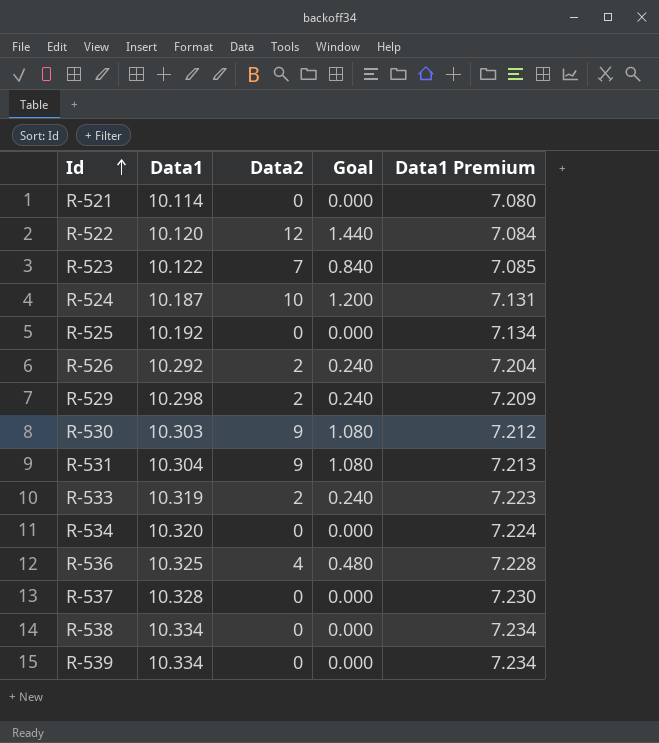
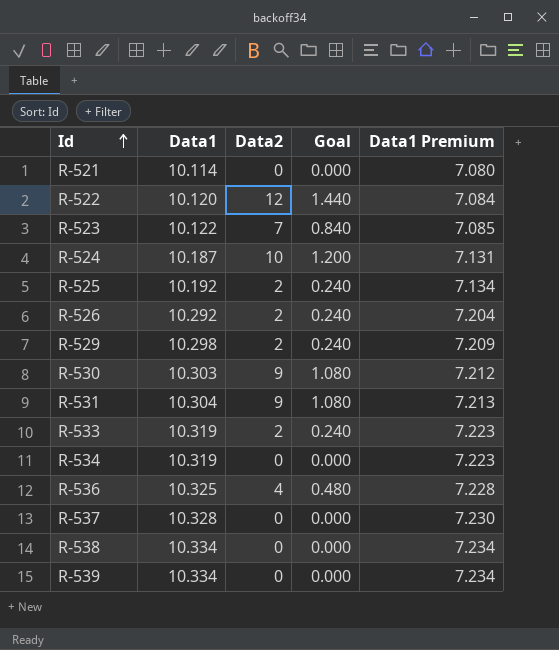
R-525 | Data2: 0 -> 2
R-525 | Goal: 0.000 -> 0.240
R-534 | Data1: 10.320 -> 10.319
R-534 | Data1 Premium: 7.224 -> 7.223

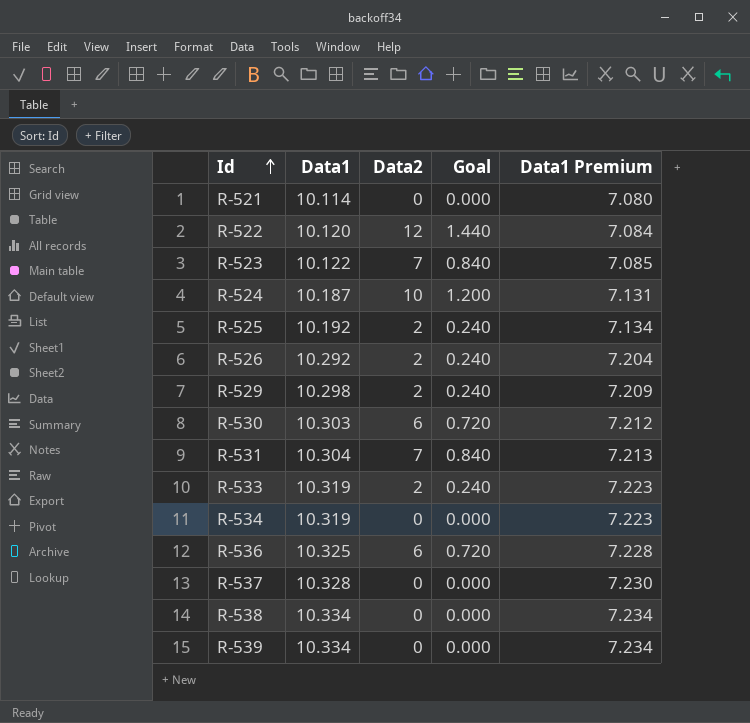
R-530 | Data2: 9 -> 6
R-530 | Goal: 1.080 -> 0.720
R-531 | Data2: 9 -> 7
R-531 | Goal: 1.080 -> 0.840
R-536 | Data2: 4 -> 6
R-536 | Goal: 0.480 -> 0.720

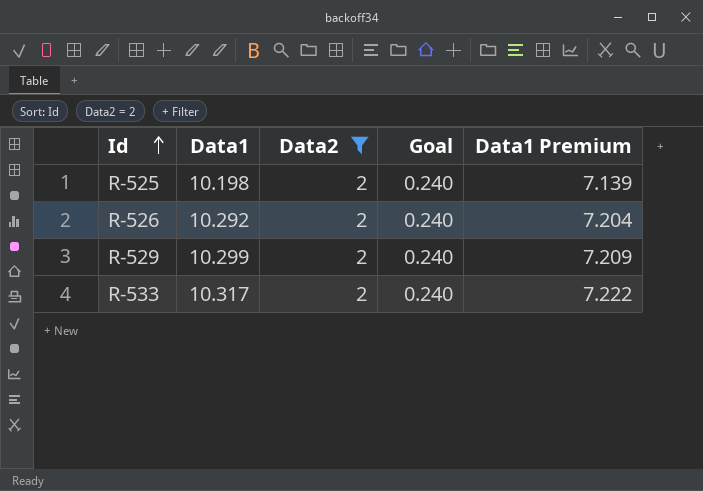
filter: none -> Data2 = 2
R-525 | Data1: 10.192 -> 10.198
R-525 | Data1 Premium: 7.134 -> 7.139
R-529 | Data1: 10.298 -> 10.299
R-533 | Data1: 10.319 -> 10.317
R-533 | Data1 Premium: 7.223 -> 7.222

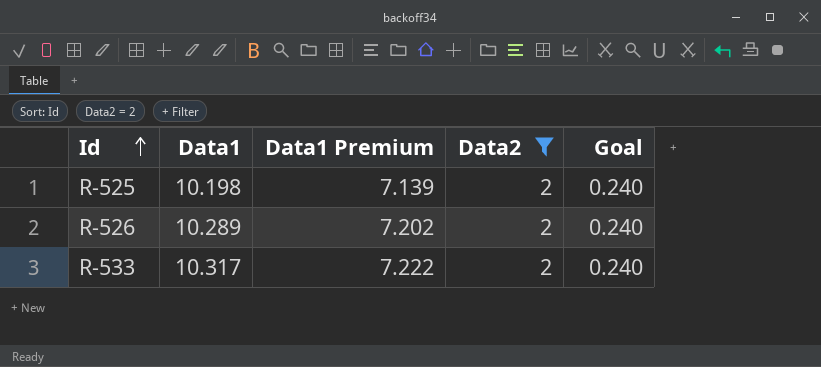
column Data1 Premium | position: 5 -> 3
row R-529: 10.299 | 2 | 0.240 | 7.209 -> none
R-526 | Data1: 10.292 -> 10.289
R-526 | Data1 Premium: 7.204 -> 7.202

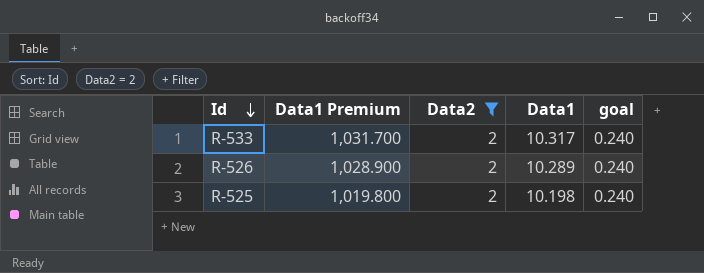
row order: Id ascending -> Id descending
column Data1 Premium | formula: [Data1] * 0.7 -> [Data1] * 100
column Data1 | position: 2 -> 4
column name: Goal -> goal

